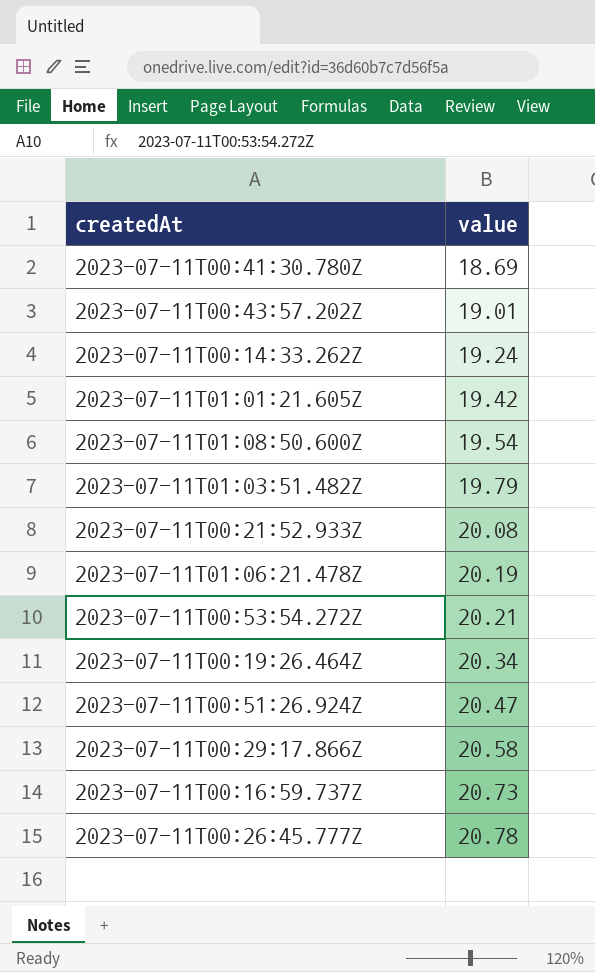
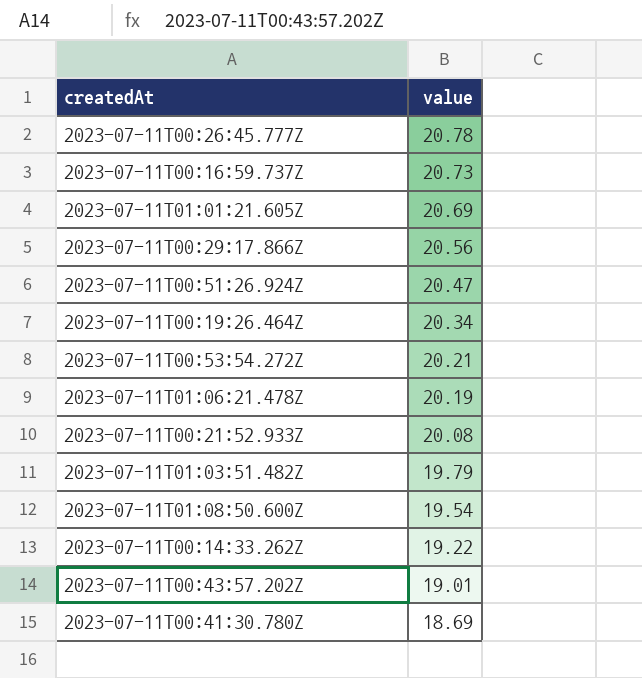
row order: value ascending -> value descending
2023-07-11T01:01:21.605Z | value: 19.42 -> 20.69
2023-07-11T00:29:17.866Z | value: 20.58 -> 20.56
2023-07-11T00:14:33.262Z | value: 19.24 -> 19.22

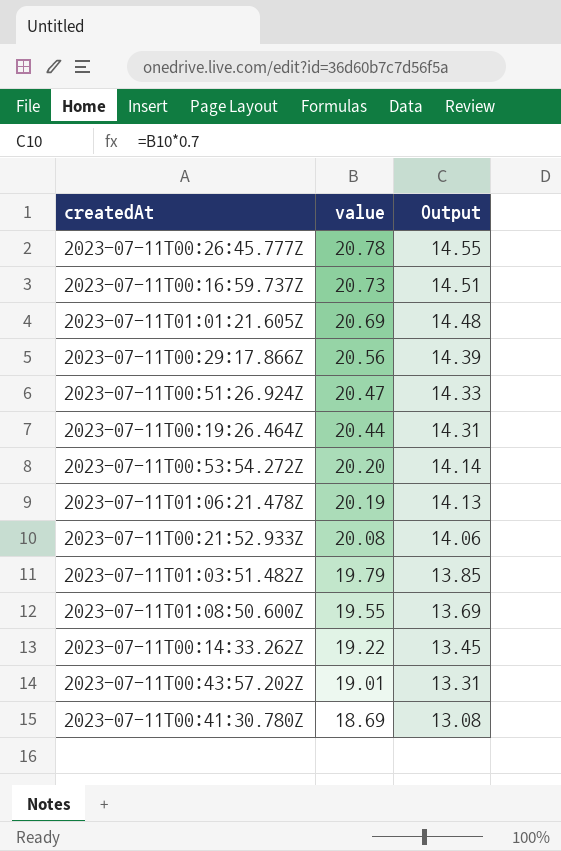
column Output | formula: none -> [value] * 0.7
2023-07-11T00:19:26.464Z | value: 20.34 -> 20.44
2023-07-11T00:53:54.272Z | value: 20.21 -> 20.20
2023-07-11T01:08:50.600Z | value: 19.54 -> 19.55

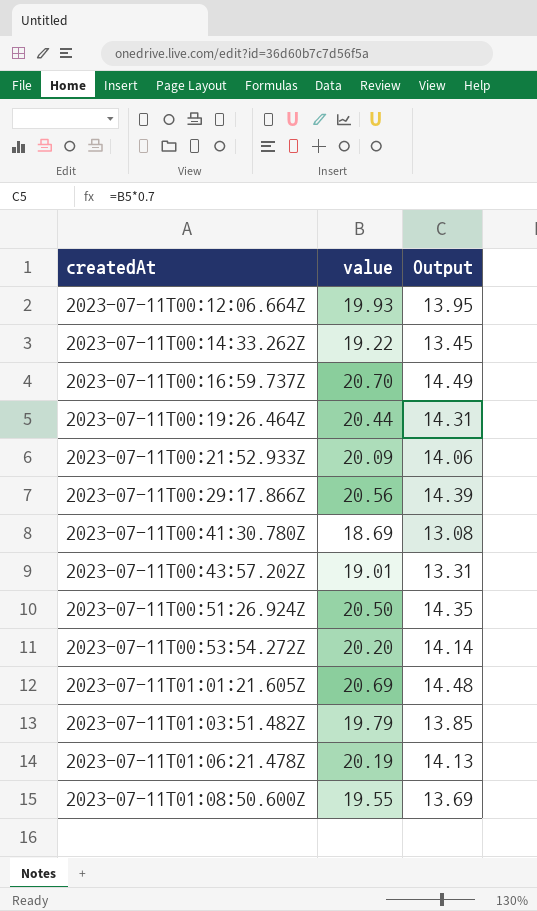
row order: value descending -> createdAt ascending
row 2023-07-11T00:26:45.777Z: 20.78 | 14.55 -> none
row 2023-07-11T00:12:06.664Z: none -> 19.93 | 13.95
2023-07-11T00:16:59.737Z | value: 20.73 -> 20.70
2023-07-11T00:16:59.737Z | Output: 14.51 -> 14.49
2023-07-11T00:21:52.933Z | value: 20.08 -> 20.09
2023-07-11T00:51:26.924Z | value: 20.47 -> 20.50
2023-07-11T00:51:26.924Z | Output: 14.33 -> 14.35

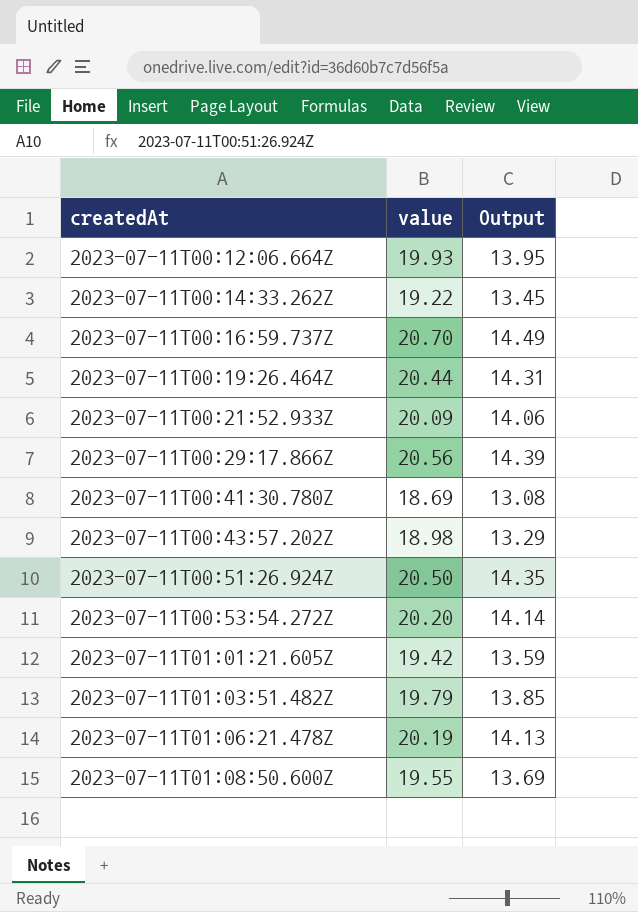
2023-07-11T00:43:57.202Z | value: 19.01 -> 18.98
2023-07-11T00:43:57.202Z | Output: 13.31 -> 13.29
2023-07-11T01:01:21.605Z | value: 20.69 -> 19.42
2023-07-11T01:01:21.605Z | Output: 14.48 -> 13.59

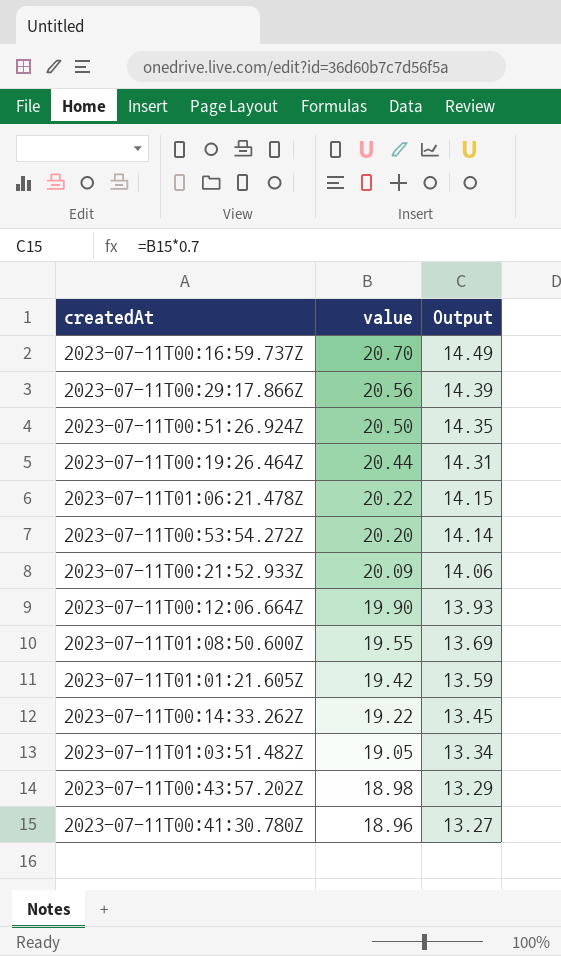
row order: createdAt ascending -> value descending
2023-07-11T01:06:21.478Z | value: 20.19 -> 20.22
2023-07-11T01:06:21.478Z | Output: 14.13 -> 14.15
2023-07-11T00:12:06.664Z | value: 19.93 -> 19.90
2023-07-11T00:12:06.664Z | Output: 13.95 -> 13.93
2023-07-11T01:03:51.482Z | value: 19.79 -> 19.05
2023-07-11T01:03:51.482Z | Output: 13.85 -> 13.34
2023-07-11T00:41:30.780Z | value: 18.69 -> 18.96
2023-07-11T00:41:30.780Z | Output: 13.08 -> 13.27

